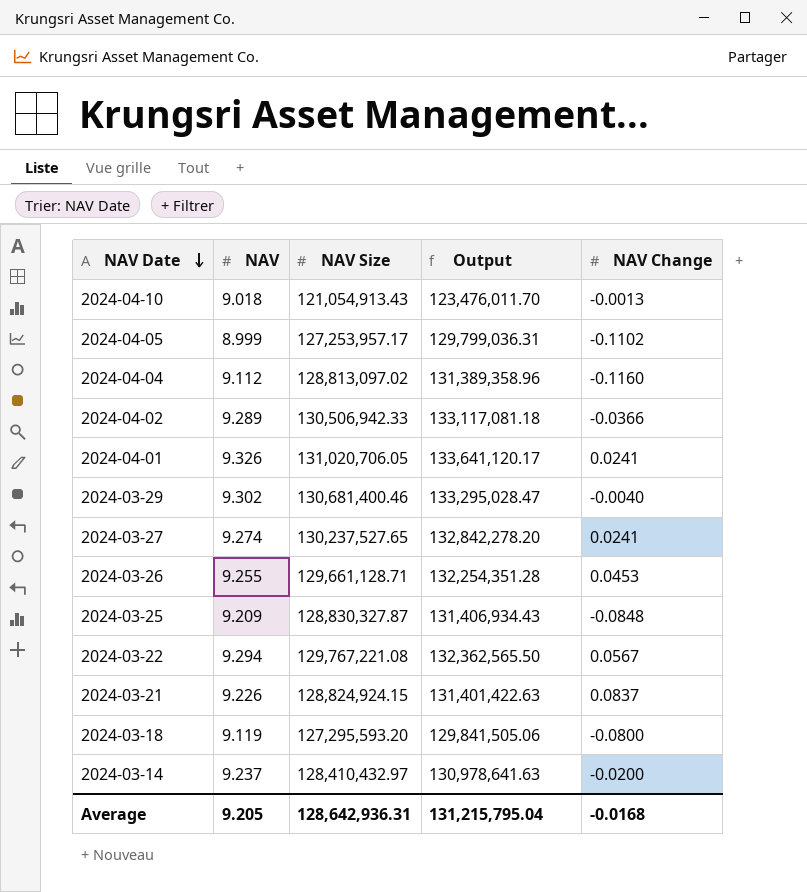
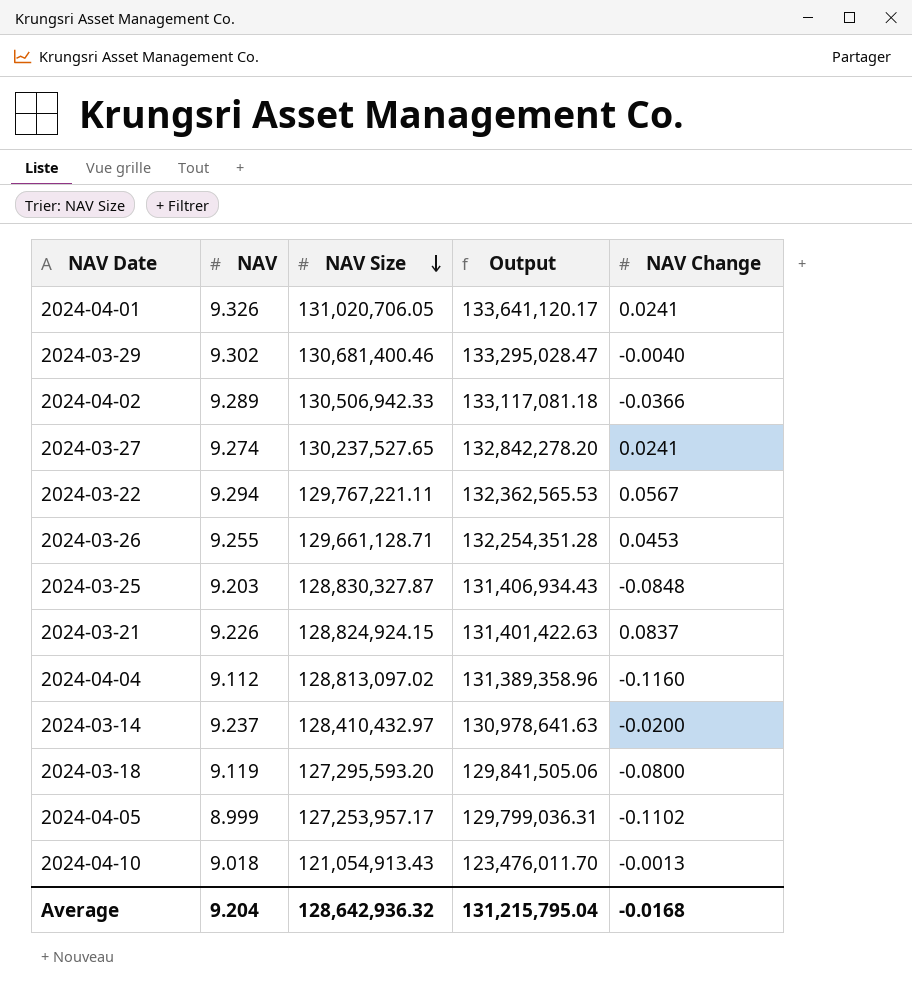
row order: NAV Date descending -> NAV Size descending
2024-03-22 | NAV Size: 129,767,221.08 -> 129,767,221.11
2024-03-22 | Output: 132,362,565.50 -> 132,362,565.53
2024-03-25 | NAV: 9.209 -> 9.203
Average | NAV: 9.205 -> 9.204
Average | NAV Size: 128,642,936.31 -> 128,642,936.32

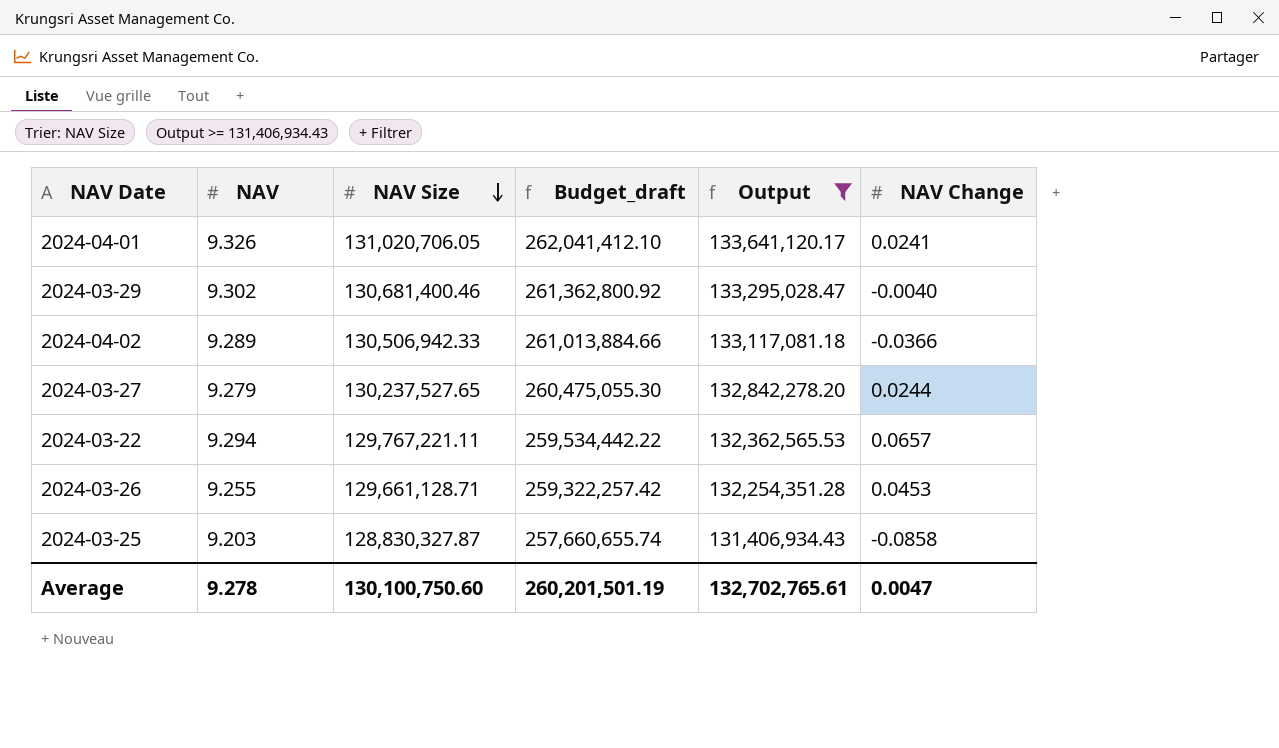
filter: none -> Output >= 131,406,934.43
column Budget_draft | formula: none -> [NAV Size] * 2
2024-03-27 | NAV: 9.274 -> 9.279
2024-03-27 | NAV Change: 0.0241 -> 0.0244
2024-03-22 | NAV Change: 0.0567 -> 0.0657
2024-03-25 | NAV Change: -0.0848 -> -0.0858
Average | NAV: 9.204 -> 9.278
Average | NAV Size: 128,642,936.32 -> 130,100,750.60
Average | Output: 131,215,795.04 -> 132,702,765.61
Average | NAV Change: -0.0168 -> 0.0047

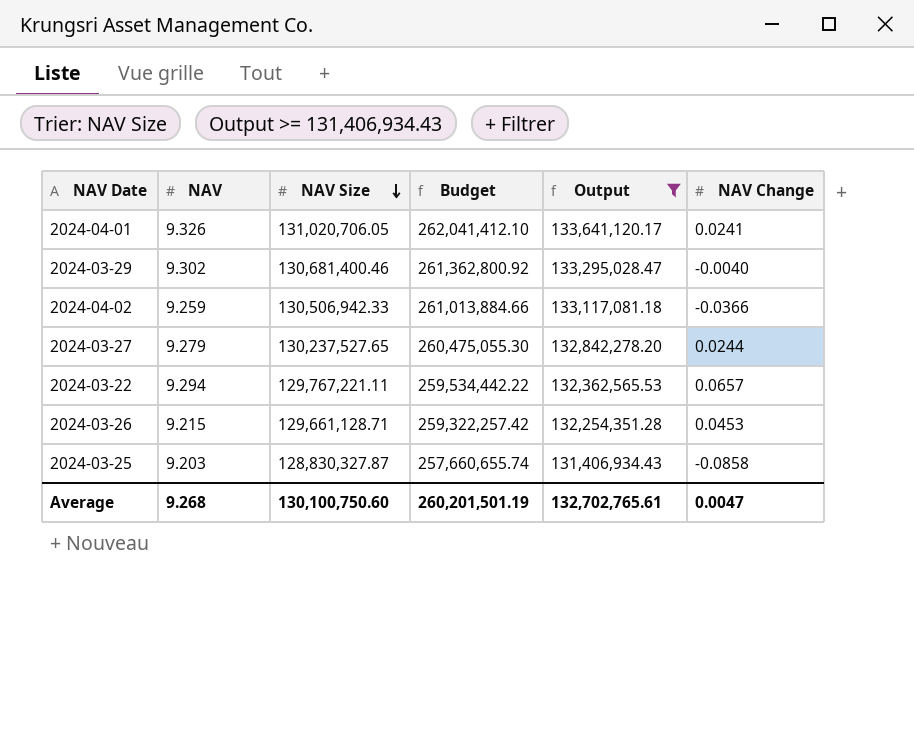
column name: Budget_draft -> Budget
2024-04-02 | NAV: 9.289 -> 9.259
2024-03-26 | NAV: 9.255 -> 9.215
Average | NAV: 9.278 -> 9.268

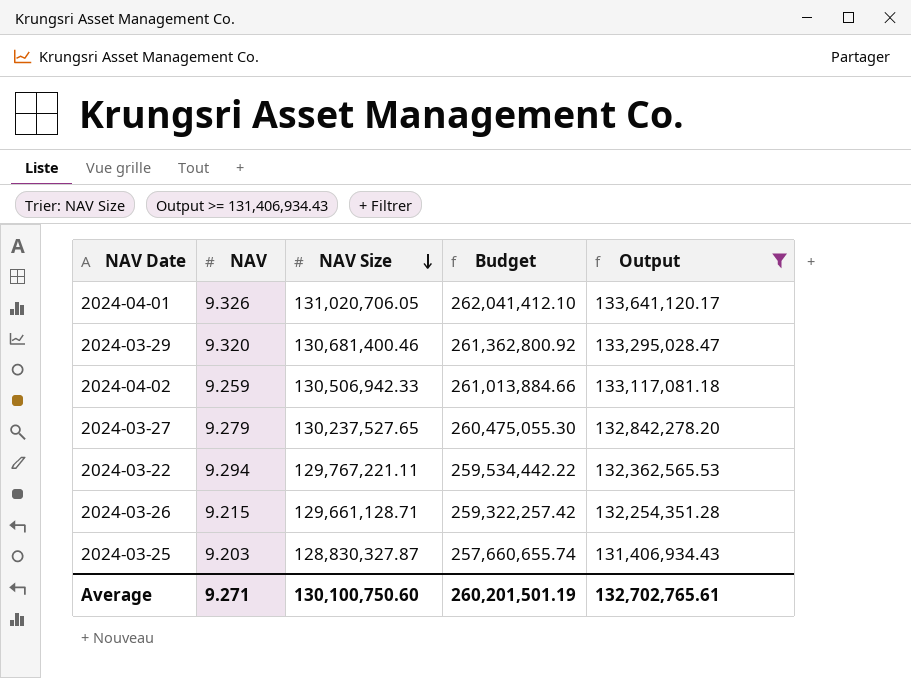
column NAV Change | position: 6 -> none
2024-03-29 | NAV: 9.302 -> 9.320
Average | NAV: 9.268 -> 9.271

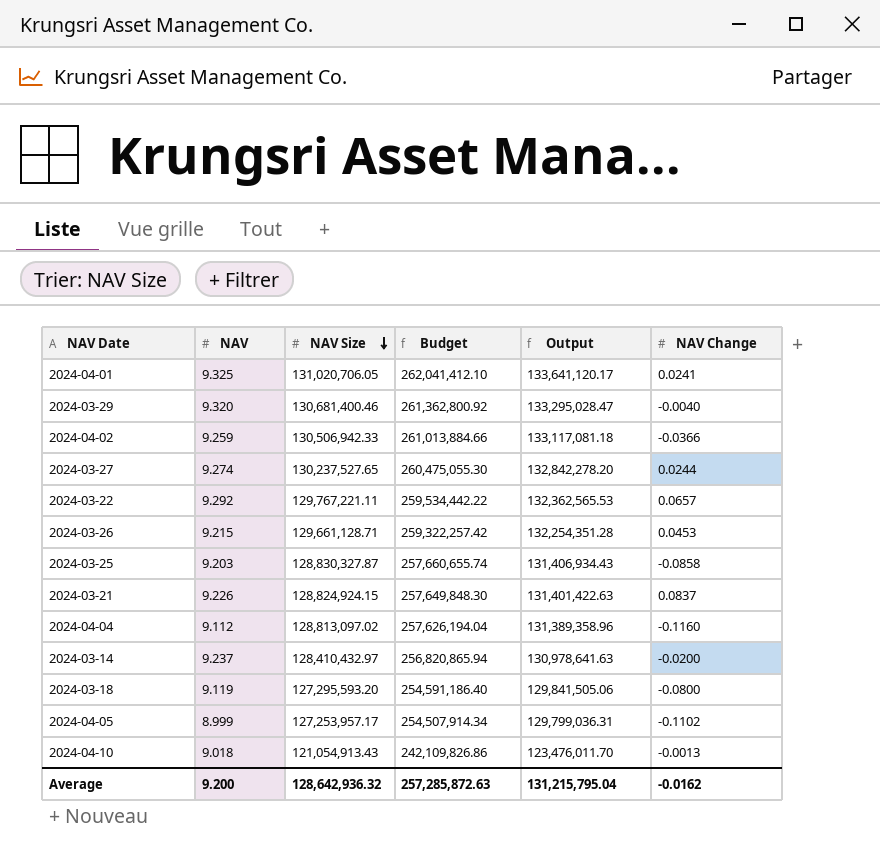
filter: Output >= 131,406,934.43 -> none
column NAV Change | position: none -> 6
2024-04-01 | NAV: 9.326 -> 9.325
2024-03-27 | NAV: 9.279 -> 9.274
2024-03-22 | NAV: 9.294 -> 9.292
Average | NAV: 9.271 -> 9.200
Average | NAV Size: 130,100,750.60 -> 128,642,936.32
Average | Budget: 260,201,501.19 -> 257,285,872.63
Average | Output: 132,702,765.61 -> 131,215,795.04

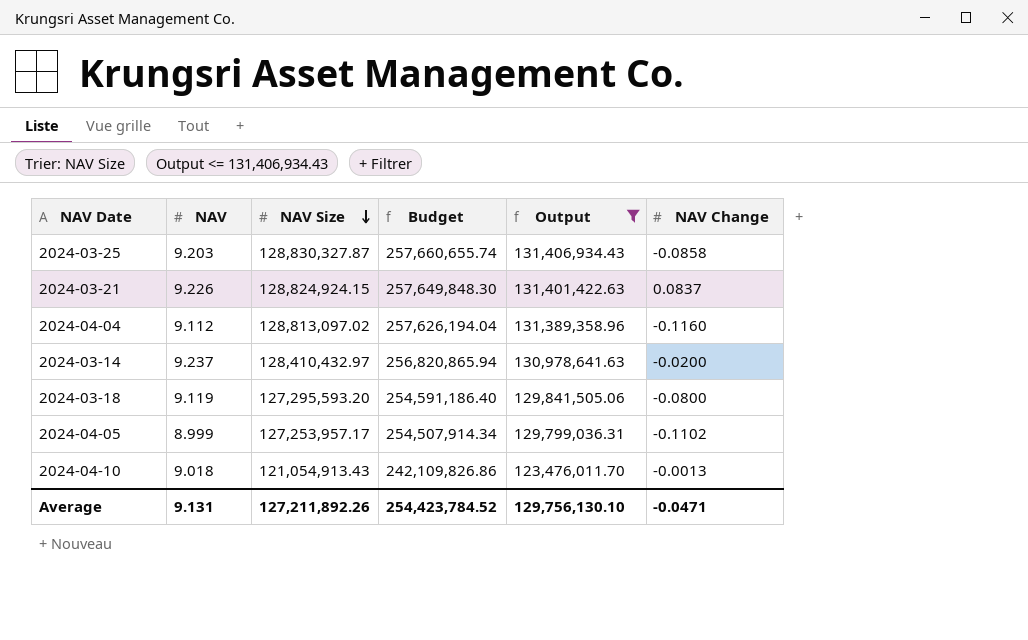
filter: none -> Output <= 131,406,934.43
Average | NAV: 9.200 -> 9.131
Average | NAV Size: 128,642,936.32 -> 127,211,892.26
Average | Budget: 257,285,872.63 -> 254,423,784.52
Average | Output: 131,215,795.04 -> 129,756,130.10
Average | NAV Change: -0.0162 -> -0.0471

